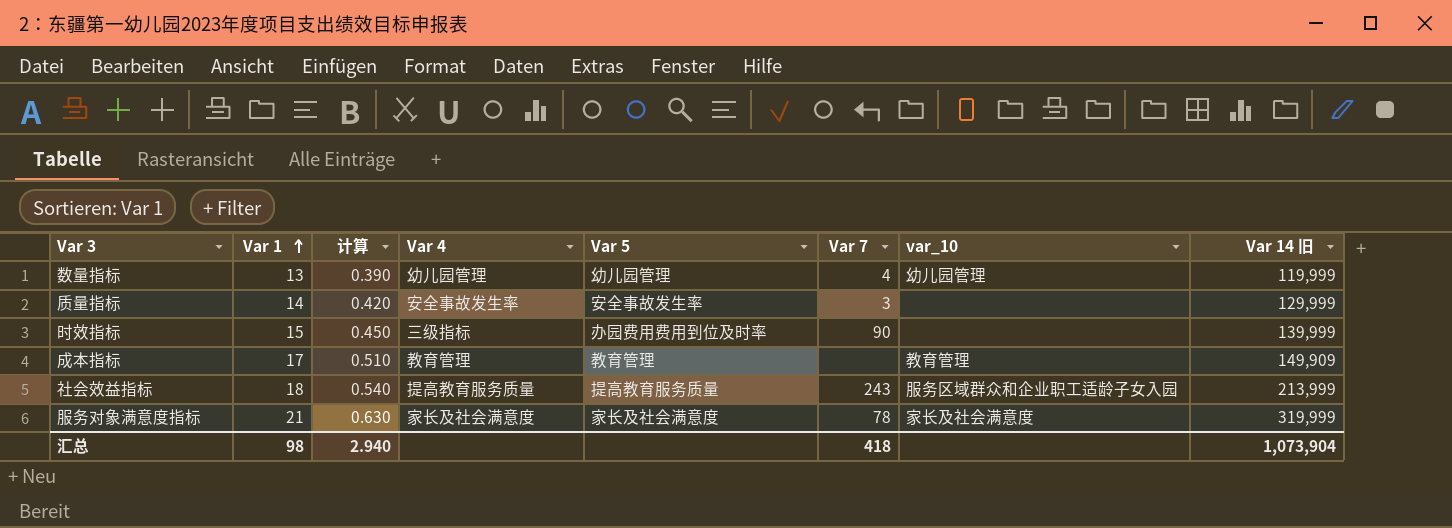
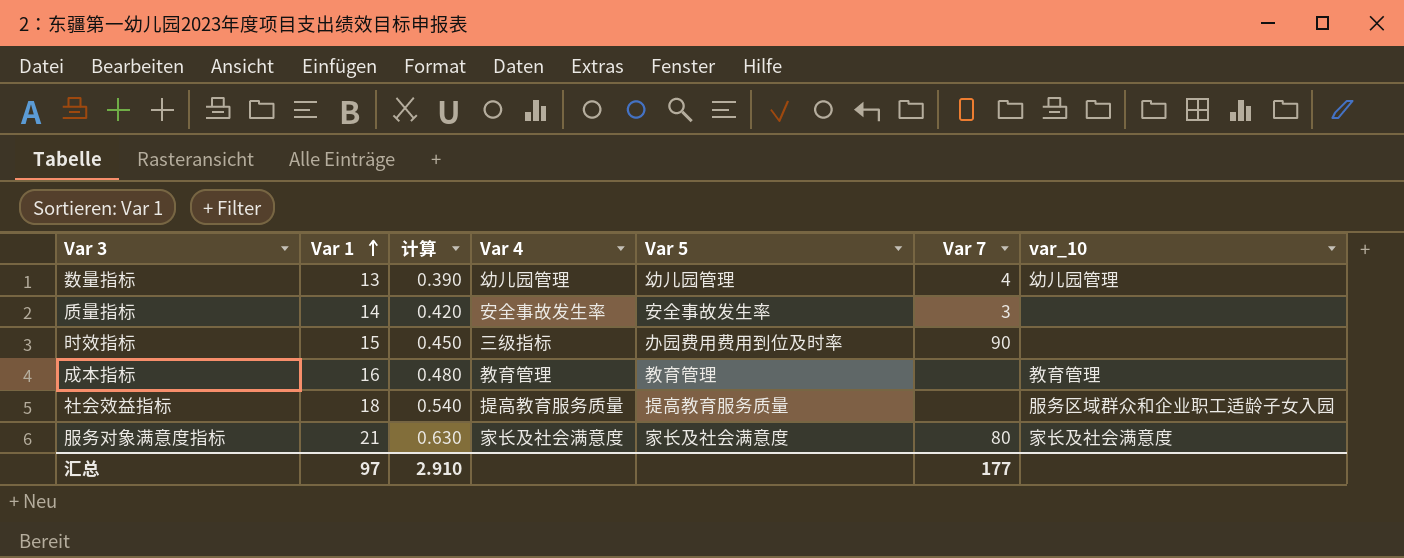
column Var 14 旧 | position: 8 -> none
成本指标 | Var 1: 17 -> 16
成本指标 | 计算: 0.510 -> 0.480
社会效益指标 | Var 7: 243 -> none
服务对象满意度指标 | Var 7: 78 -> 80
汇总 | Var 1: 98 -> 97
汇总 | 计算: 2.940 -> 2.910
汇总 | Var 7: 418 -> 177

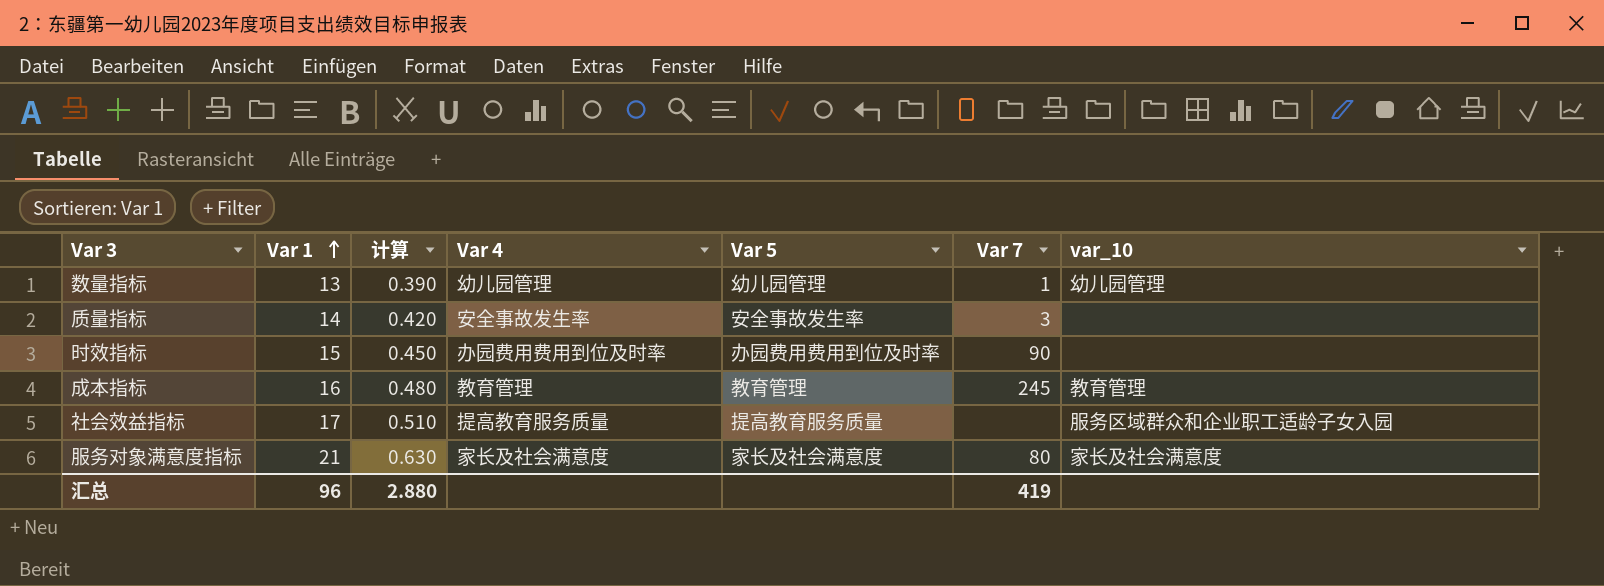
数量指标 | Var 7: 4 -> 1
时效指标 | Var 4: 三级指标 -> 办园费用费用到位及时率
成本指标 | Var 7: none -> 245
社会效益指标 | Var 1: 18 -> 17
社会效益指标 | 计算: 0.540 -> 0.510
汇总 | Var 1: 97 -> 96
汇总 | 计算: 2.910 -> 2.880
汇总 | Var 7: 177 -> 419

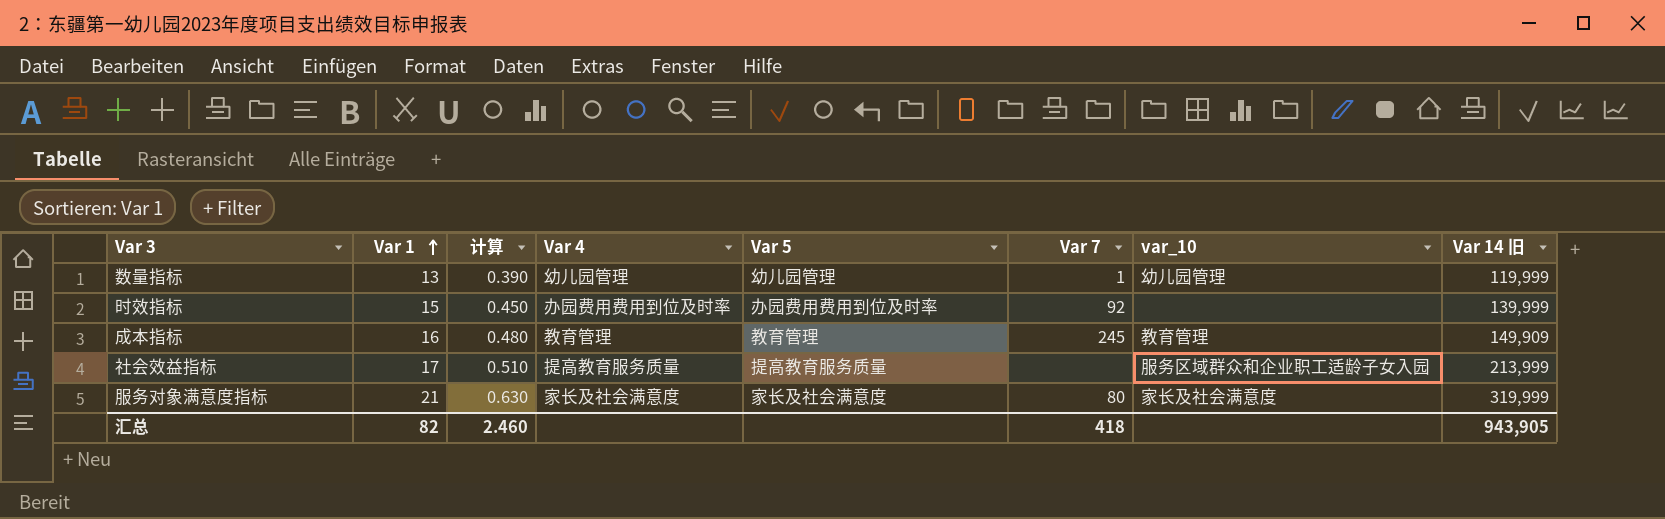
column Var 14 旧 | position: none -> 8
row 质量指标: 14 | 0.420 | 安全事故发生率 | 安全事故发生率 | 3 | none -> none
时效指标 | Var 7: 90 -> 92
汇总 | Var 1: 96 -> 82
汇总 | 计算: 2.880 -> 2.460
汇总 | Var 7: 419 -> 418

